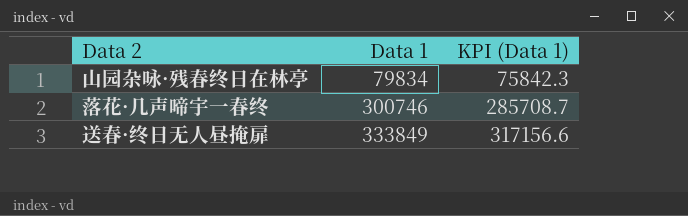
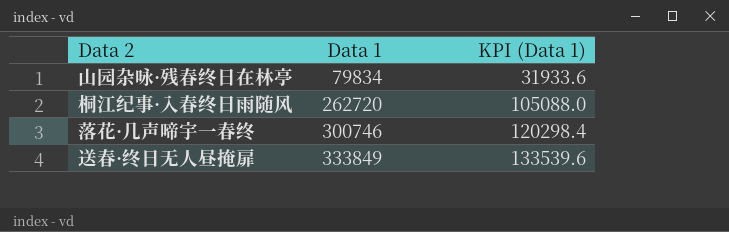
column KPI (Data 1) | formula: [Data 1] * 0.95 -> [Data 1] * 0.4
row 桐江纪事·入春终日雨随风: none -> 262720 | 105088.0

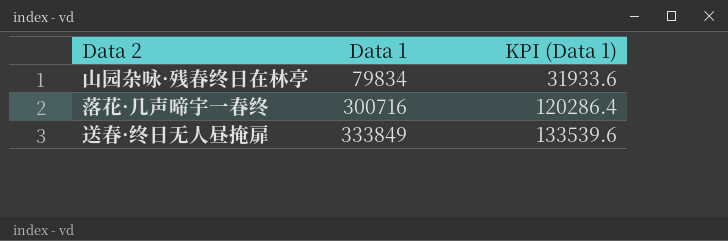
row 桐江纪事·入春终日雨随风: 262720 | 105088.0 -> none
落花·几声啼宇一春终 | Data 1: 300746 -> 300716
落花·几声啼宇一春终 | KPI (Data 1): 120298.4 -> 120286.4

